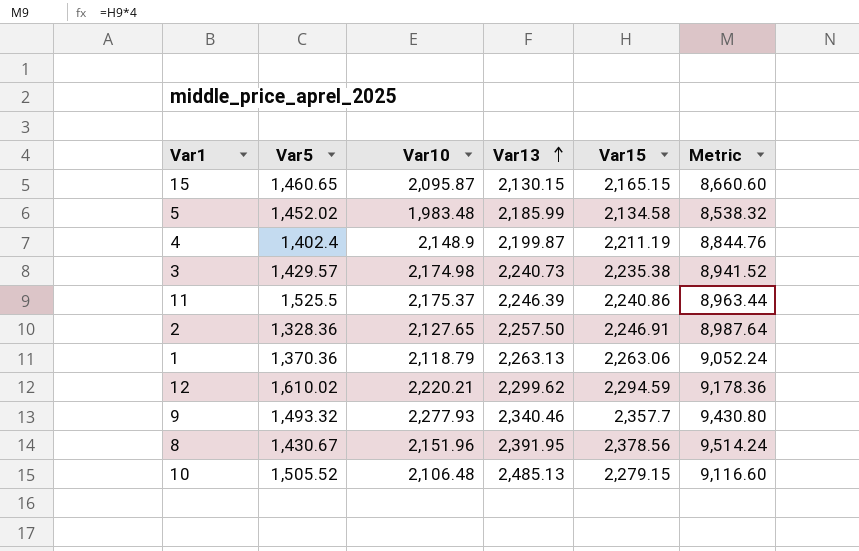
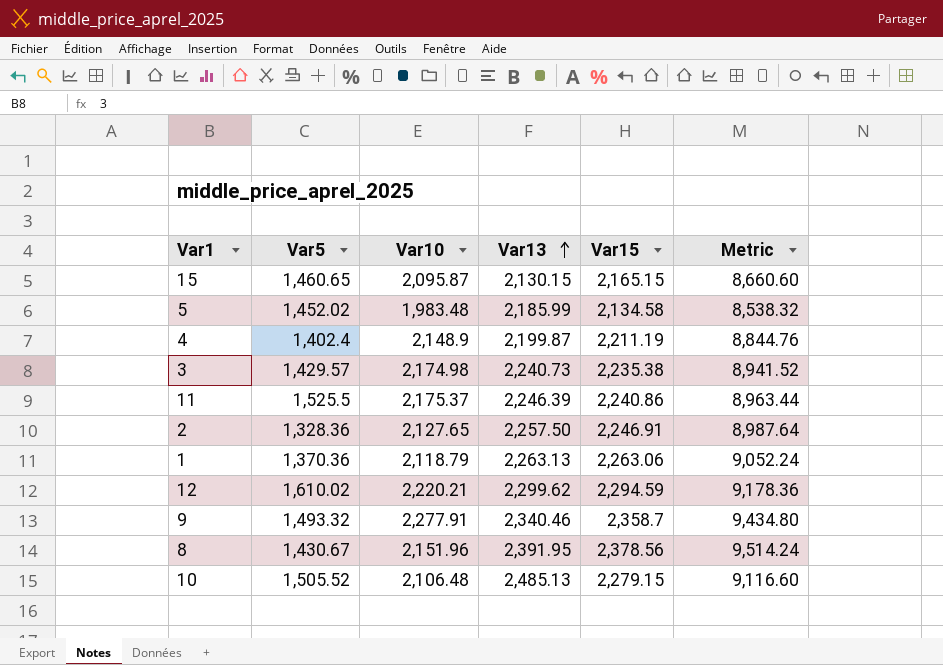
9 | Var10: 2,277.93 -> 2,277.91
9 | Var15: 2,357.7 -> 2,358.7
9 | Metric: 9,430.80 -> 9,434.80

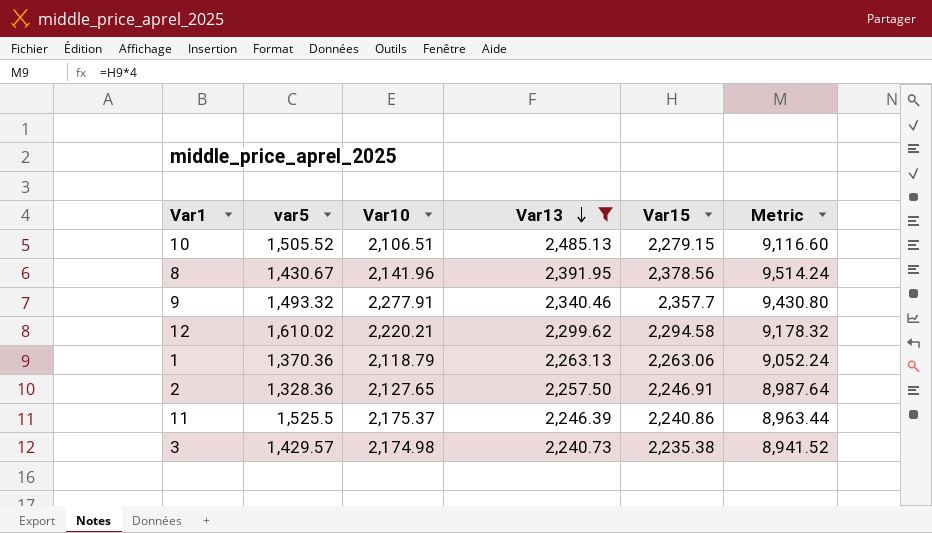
filter: none -> Var13 >= 2,240.73
row order: Var13 ascending -> Var13 descending
column name: Var5 -> var5
10 | Var10: 2,106.48 -> 2,106.51
8 | Var10: 2,151.96 -> 2,141.96
9 | Var15: 2,358.7 -> 2,357.7
9 | Metric: 9,434.80 -> 9,430.80
12 | Var15: 2,294.59 -> 2,294.58
12 | Metric: 9,178.36 -> 9,178.32

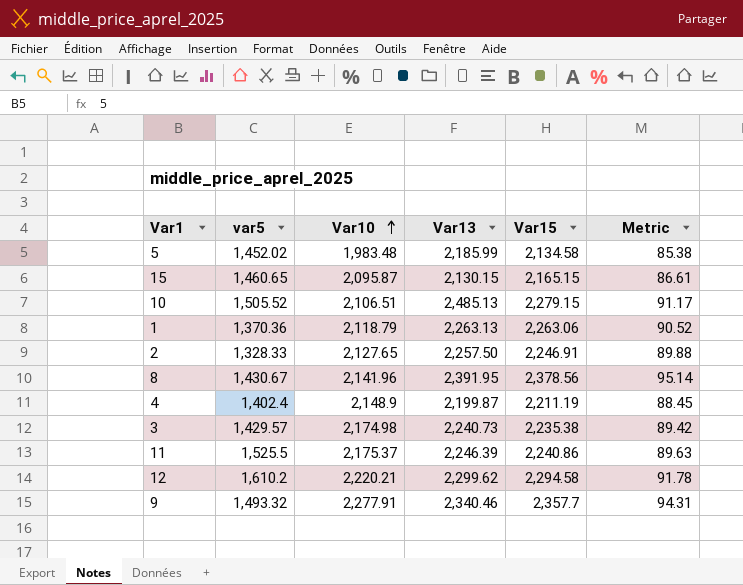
filter: Var13 >= 2,240.73 -> none
row order: Var13 descending -> Var10 ascending
column Metric | formula: [Var15] * 4 -> [Var15] * 0.04
2 | var5: 1,328.36 -> 1,328.33
12 | var5: 1,610.02 -> 1,610.2

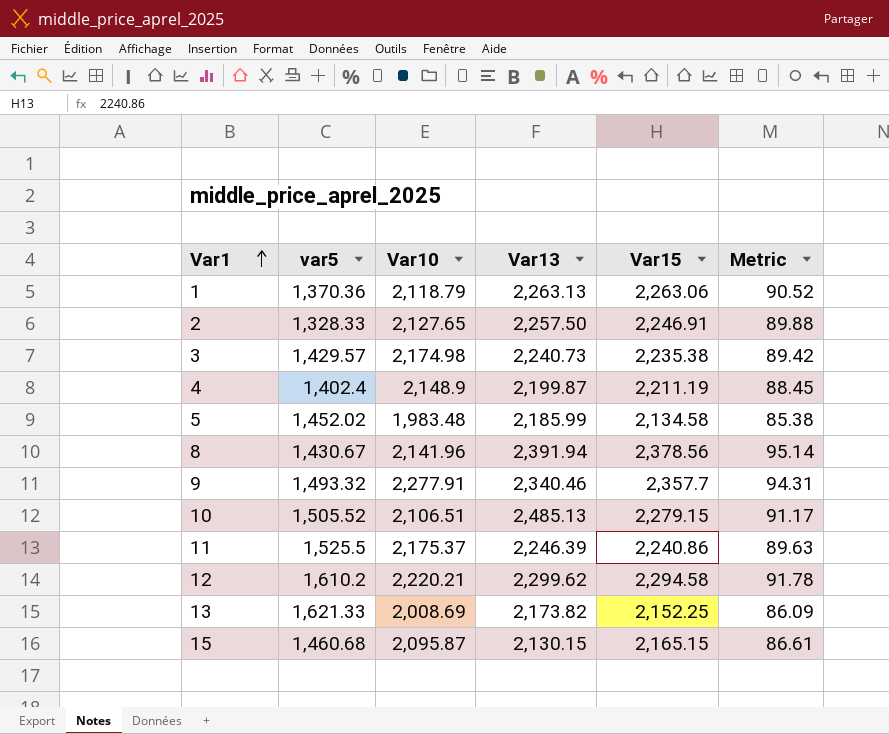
row order: Var10 ascending -> Var1 ascending
8 | Var13: 2,391.95 -> 2,391.94
row 13: none -> 1,621.33 | 2,008.69 | 2,173.82 | 2,152.25 | 86.09
15 | var5: 1,460.65 -> 1,460.68

